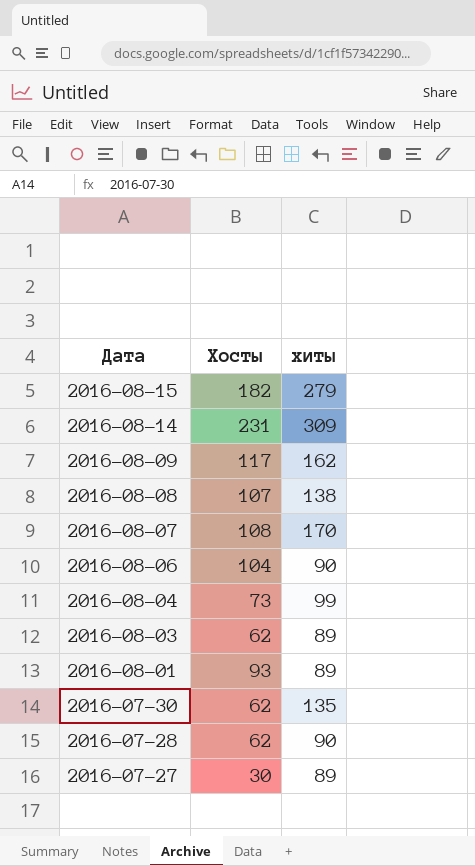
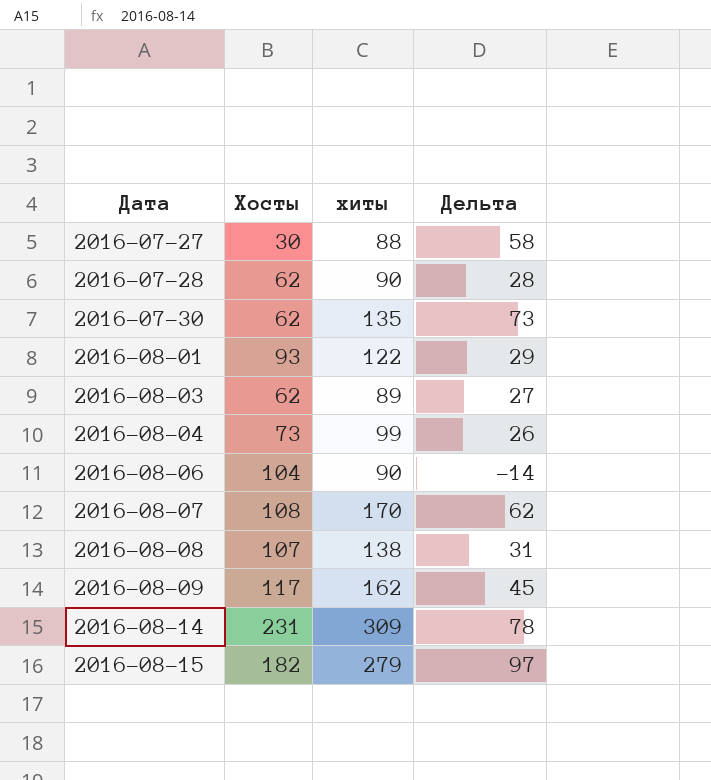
row order: Дата descending -> Дата ascending
column Дельта | formula: none -> [хиты] - [Хосты]
2016-07-27 | хиты: 89 -> 88
2016-08-01 | хиты: 89 -> 122

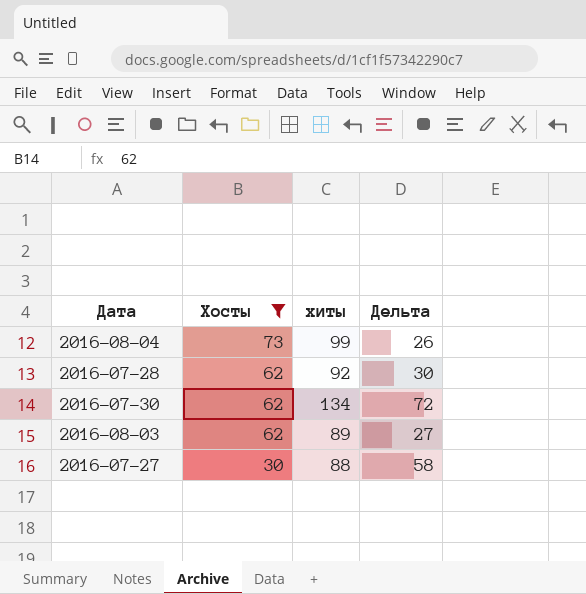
filter: none -> Хосты <= 73
row order: Дата ascending -> Хосты descending
2016-07-28 | хиты: 90 -> 92
2016-07-28 | Дельта: 28 -> 30
2016-07-30 | хиты: 135 -> 134
2016-07-30 | Дельта: 73 -> 72

